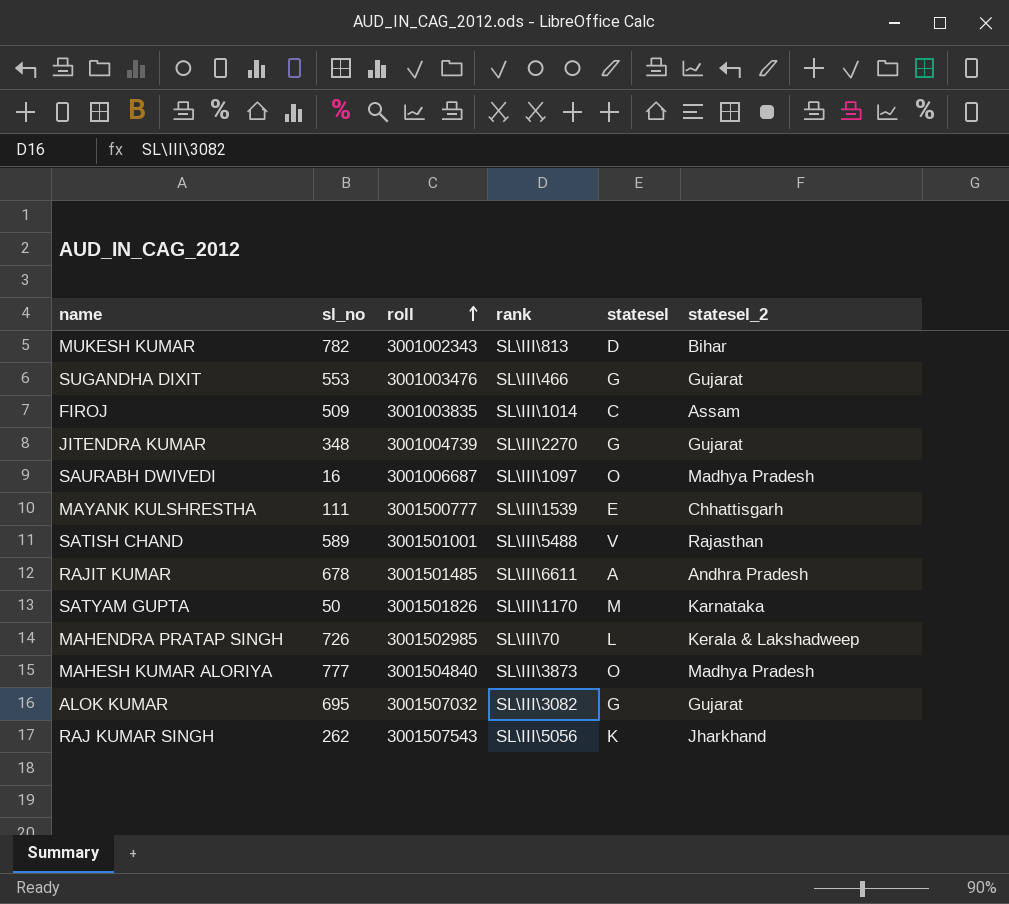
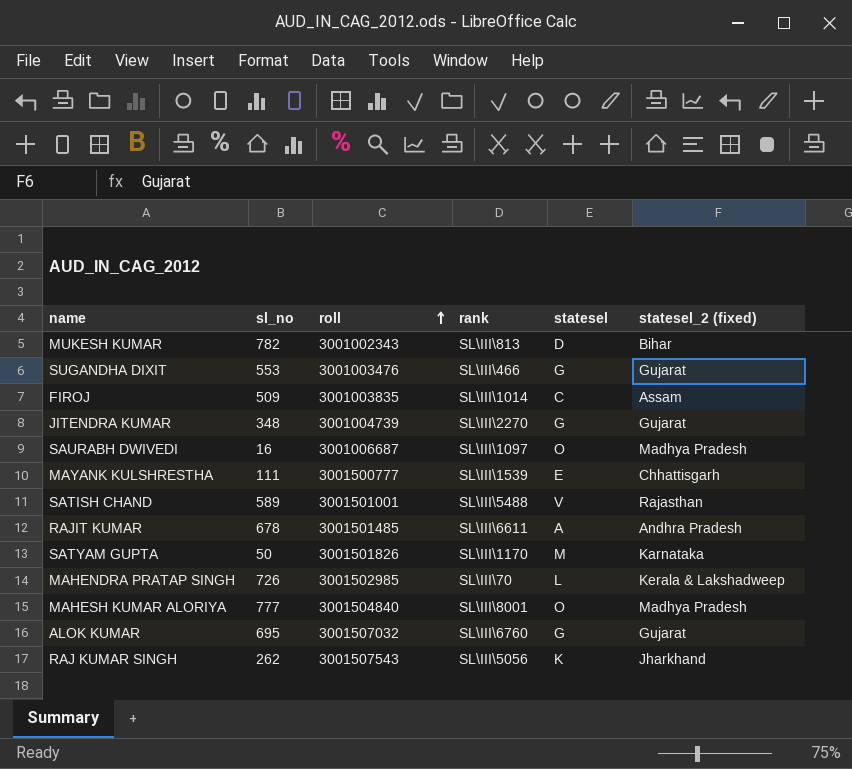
column name: statesel_2 -> statesel_2 (fixed)
MAHESH KUMAR ALORIYA | rank: SL\III\3873 -> SL\III\8001
ALOK KUMAR | rank: SL\III\3082 -> SL\III\6760

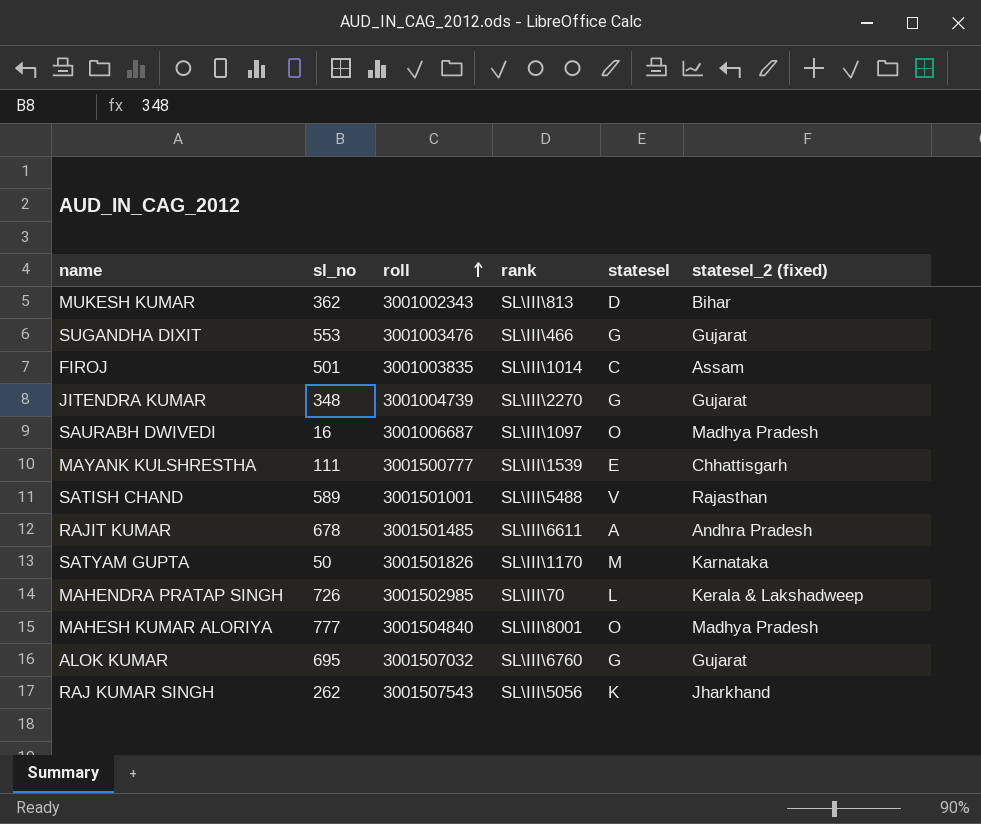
MUKESH KUMAR | sl_no: 782 -> 362
FIROJ | sl_no: 509 -> 501

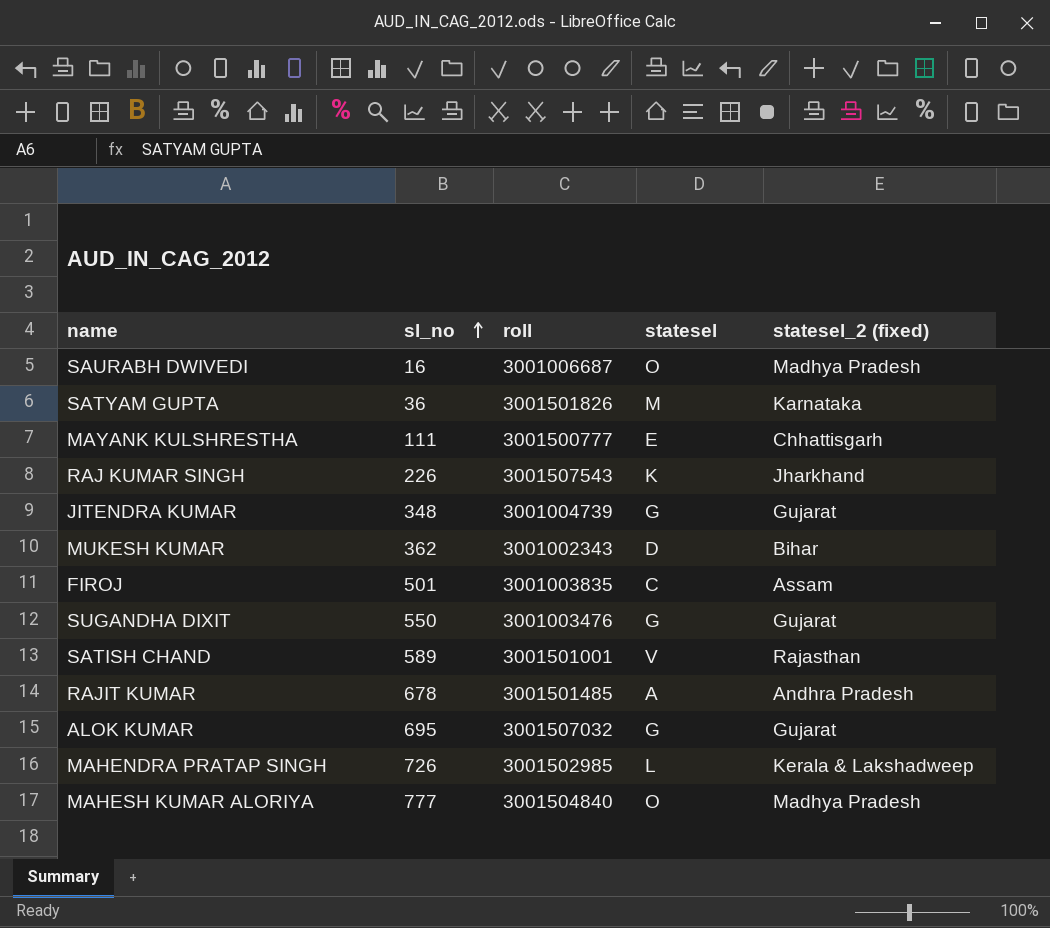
row order: roll ascending -> sl_no ascending
column rank | position: 4 -> none
SATYAM GUPTA | sl_no: 50 -> 36
RAJ KUMAR SINGH | sl_no: 262 -> 226
SUGANDHA DIXIT | sl_no: 553 -> 550

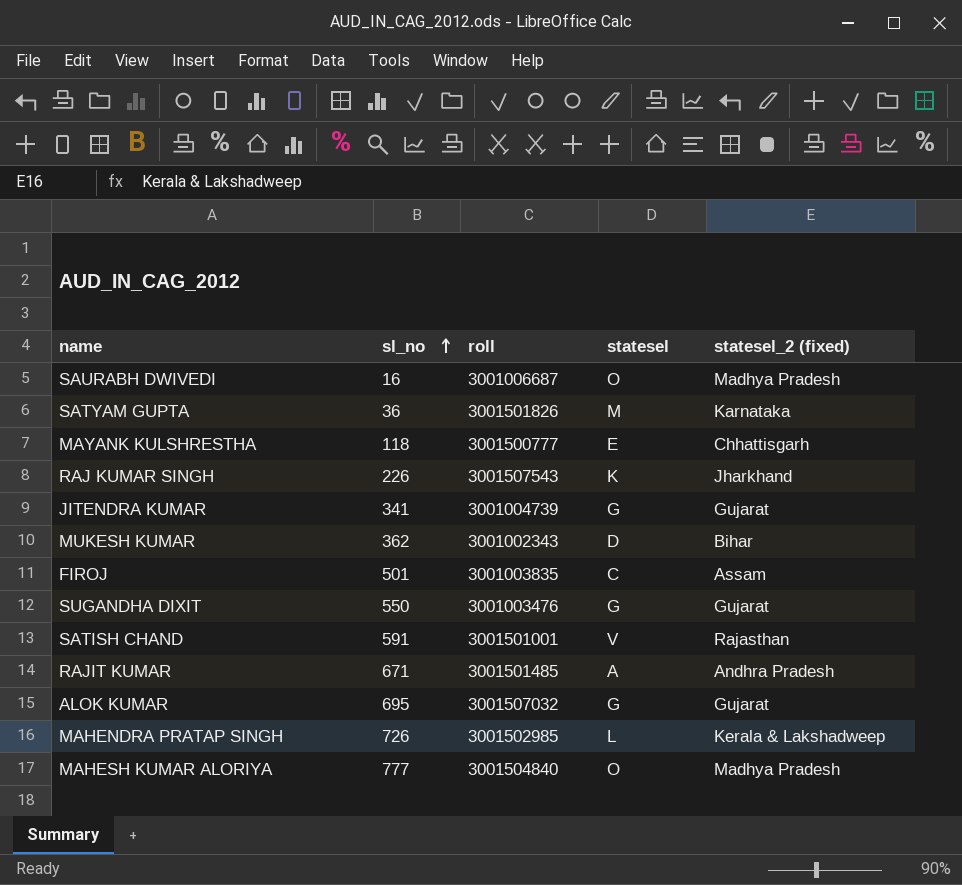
MAYANK KULSHRESTHA | sl_no: 111 -> 118
JITENDRA KUMAR | sl_no: 348 -> 341
SATISH CHAND | sl_no: 589 -> 591
RAJIT KUMAR | sl_no: 678 -> 671

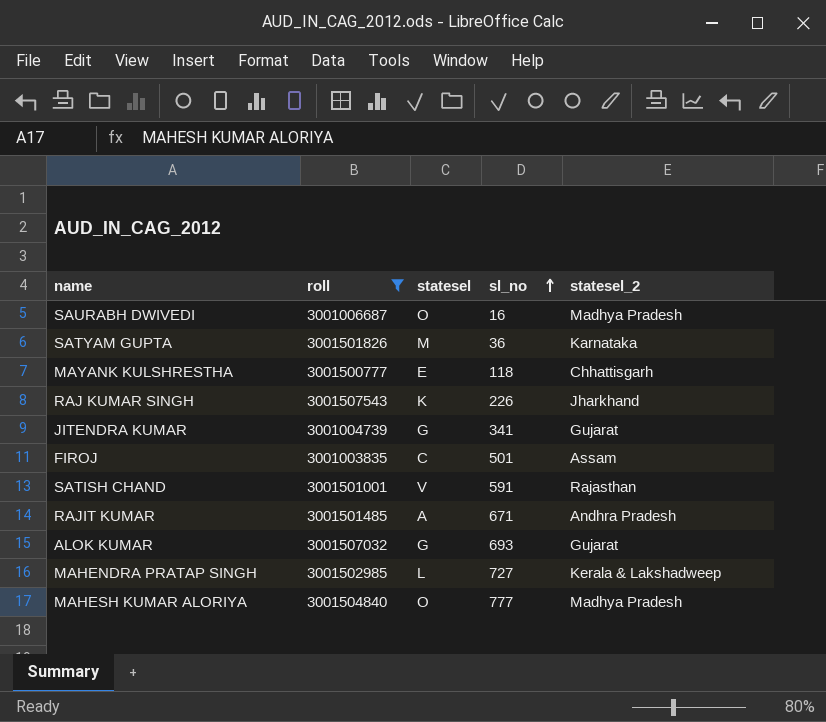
filter: none -> roll >= 3001003835
column sl_no | position: 2 -> 4
column name: statesel_2 (fixed) -> statesel_2
ALOK KUMAR | sl_no: 695 -> 693
MAHENDRA PRATAP SINGH | sl_no: 726 -> 727

